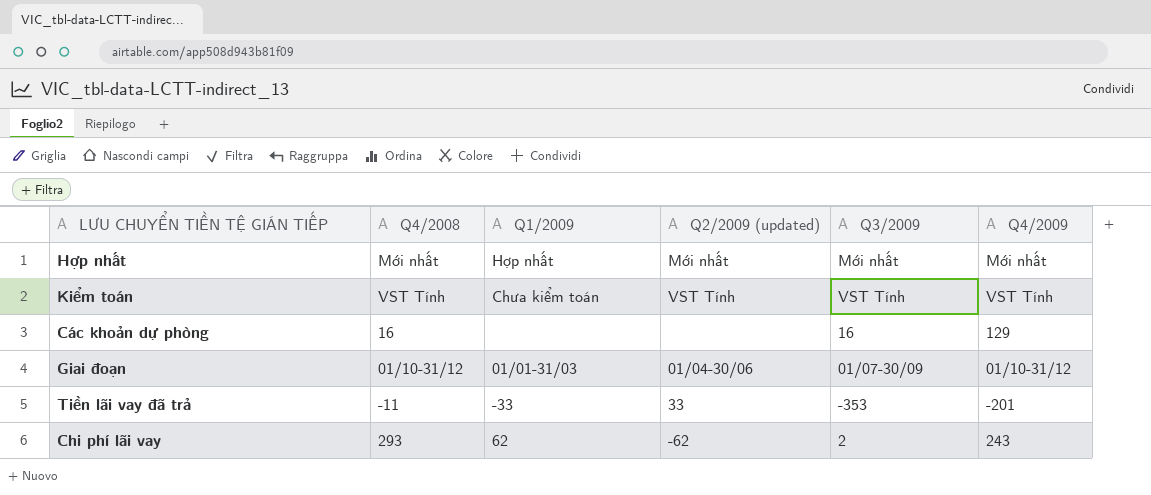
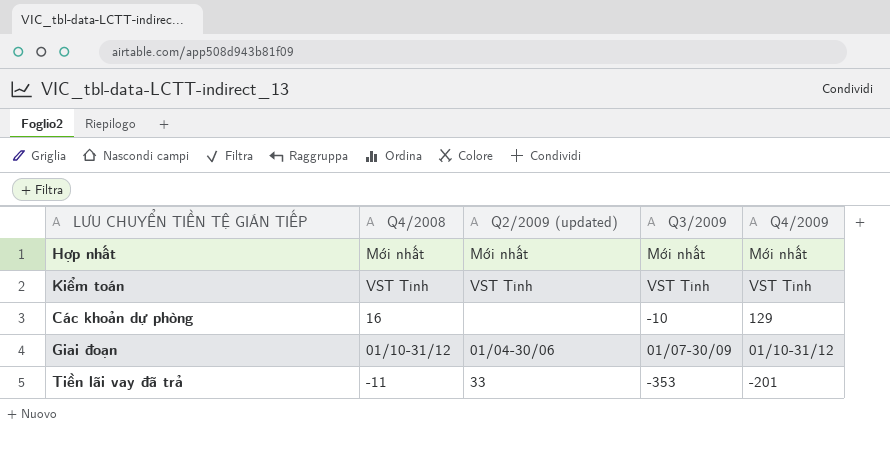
column Q1/2009 | position: 3 -> none
row Chi phí lãi vay: 293 | 62 | -62 | 2 | 243 -> none
Các khoản dự phòng | Q3/2009: 16 -> -10

